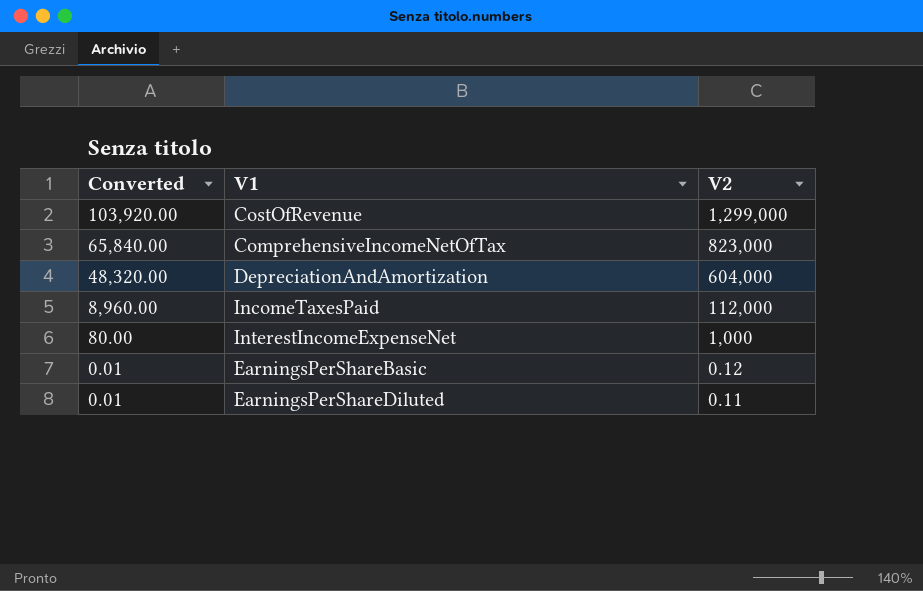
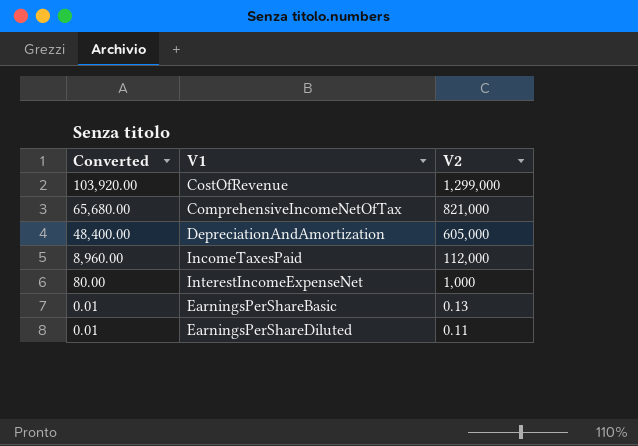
ComprehensiveIncomeNetOfTax | Converted: 65,840.00 -> 65,680.00
ComprehensiveIncomeNetOfTax | V2: 823,000 -> 821,000
DepreciationAndAmortization | Converted: 48,320.00 -> 48,400.00
DepreciationAndAmortization | V2: 604,000 -> 605,000
EarningsPerShareBasic | V2: 0.12 -> 0.13

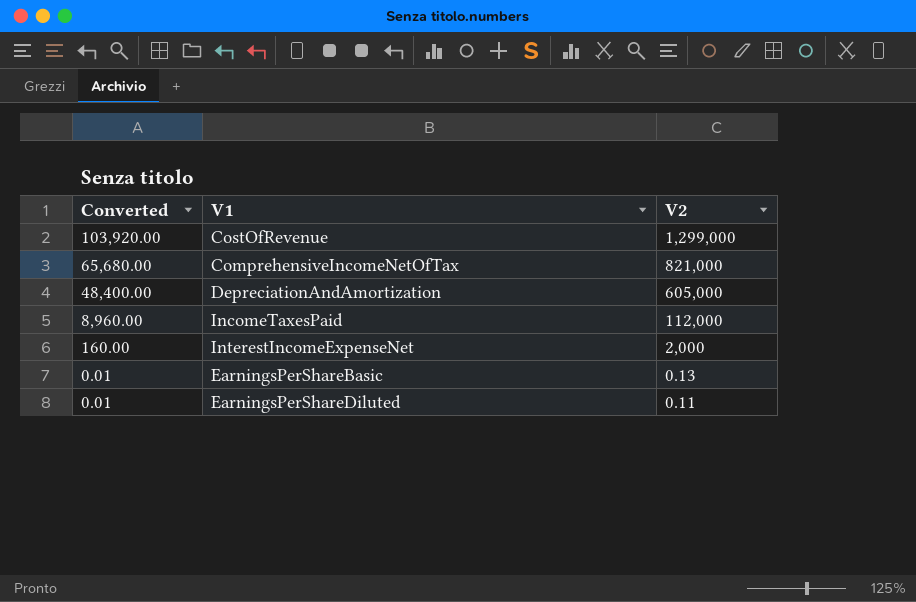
InterestIncomeExpenseNet | Converted: 80.00 -> 160.00
InterestIncomeExpenseNet | V2: 1,000 -> 2,000

